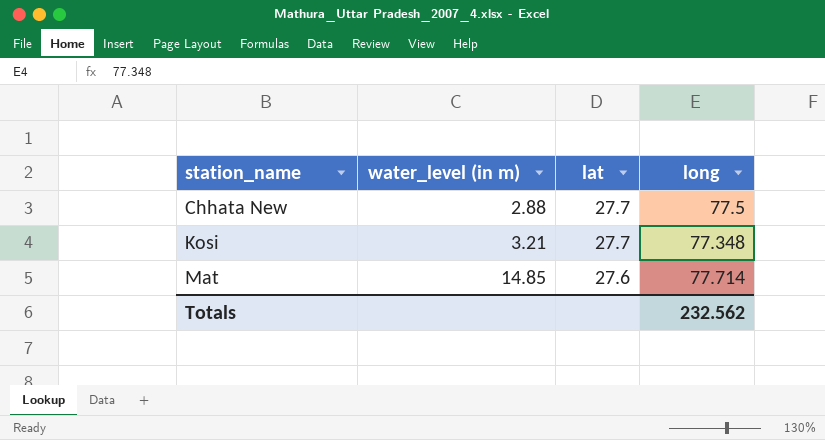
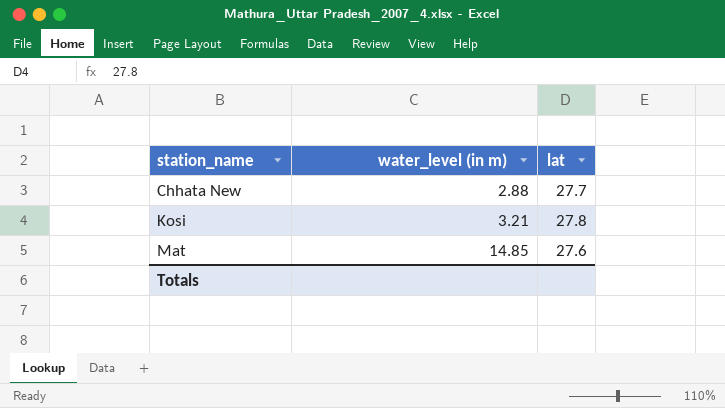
column long | position: 4 -> none
Kosi | lat: 27.7 -> 27.8

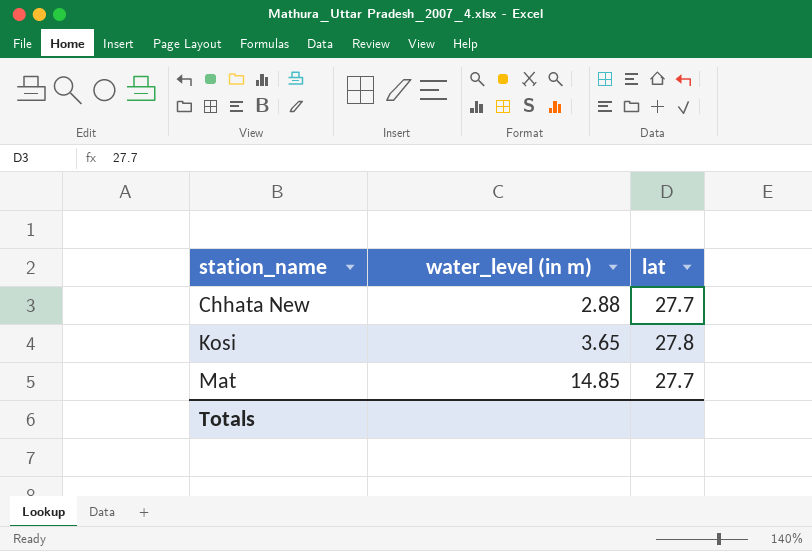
Kosi | water_level (in m): 3.21 -> 3.65
Mat | lat: 27.6 -> 27.7

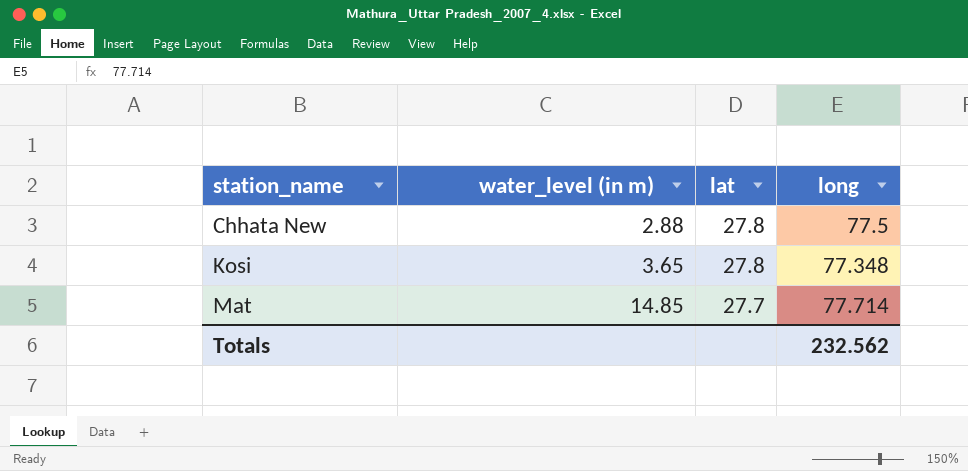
column long | position: none -> 4
Chhata New | lat: 27.7 -> 27.8

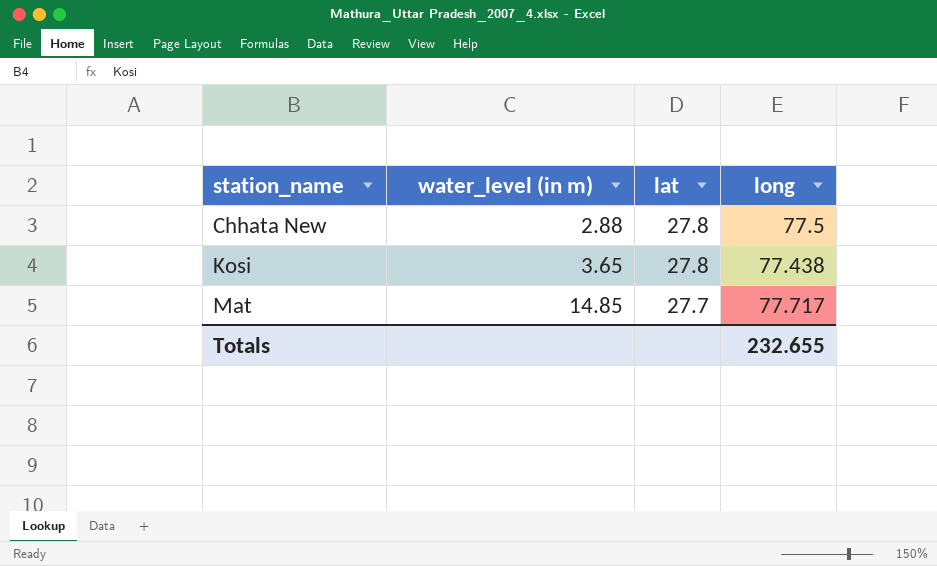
Kosi | long: 77.348 -> 77.438
Mat | long: 77.714 -> 77.717
Totals | long: 232.562 -> 232.655

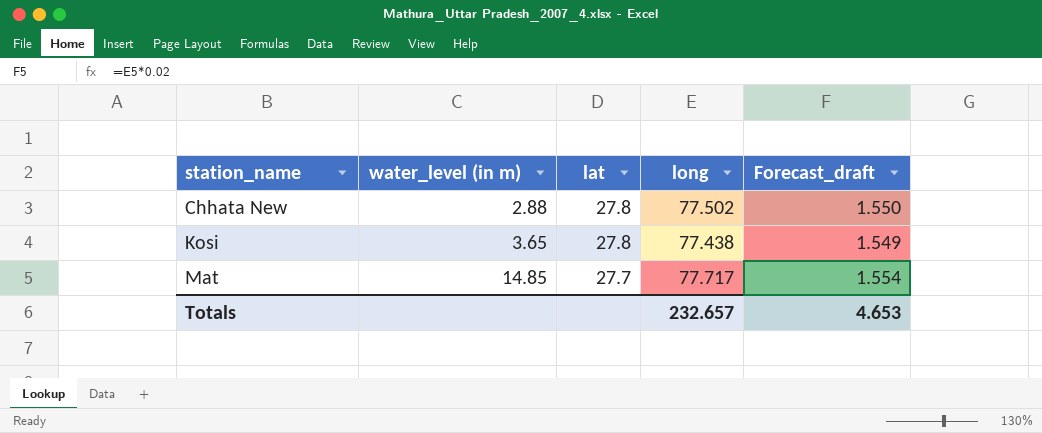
column Forecast_draft | formula: none -> [long] * 0.02
Chhata New | long: 77.5 -> 77.502
Totals | long: 232.655 -> 232.657

